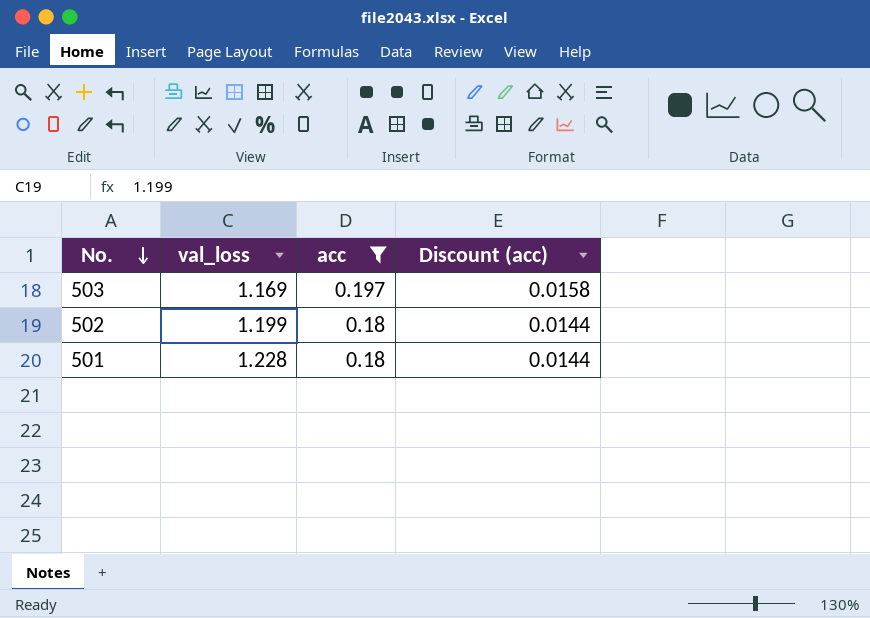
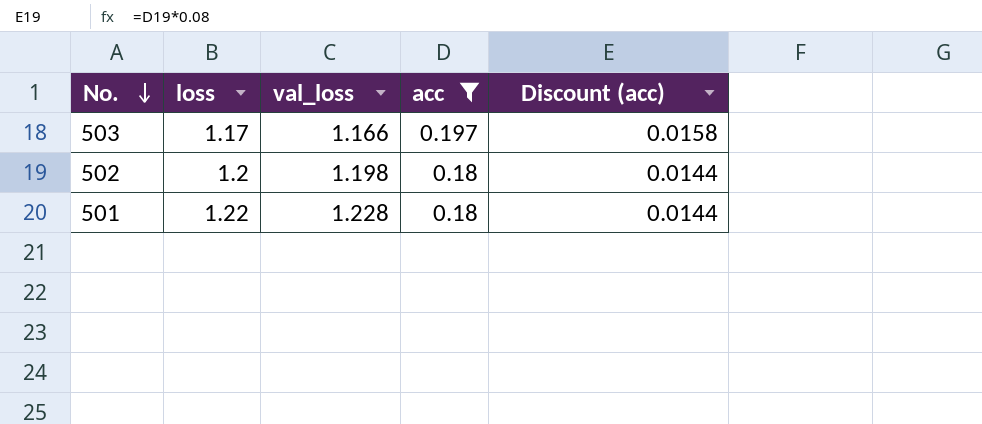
column loss | position: none -> 2
503 | val_loss: 1.169 -> 1.166
502 | val_loss: 1.199 -> 1.198

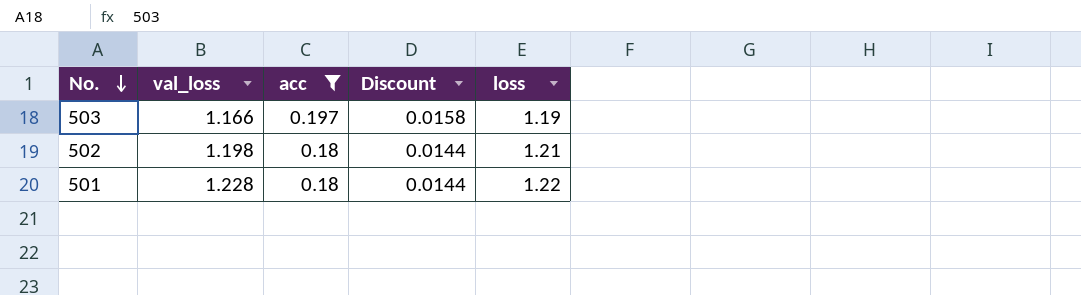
column name: Discount (acc) -> Discount
column loss | position: 2 -> 5
503 | loss: 1.17 -> 1.19
502 | loss: 1.2 -> 1.21

